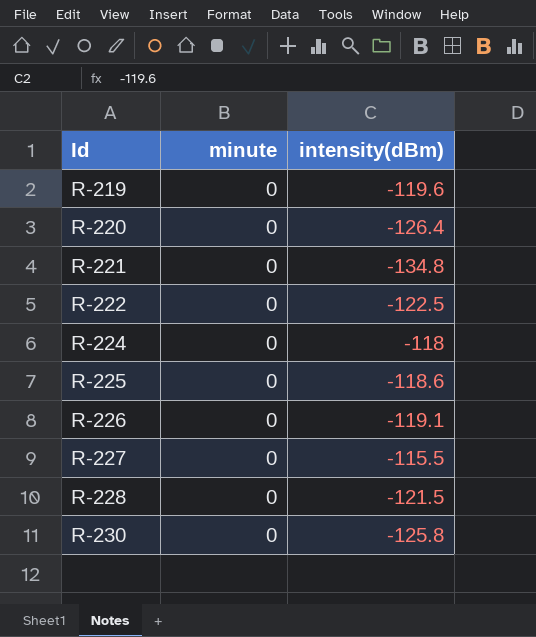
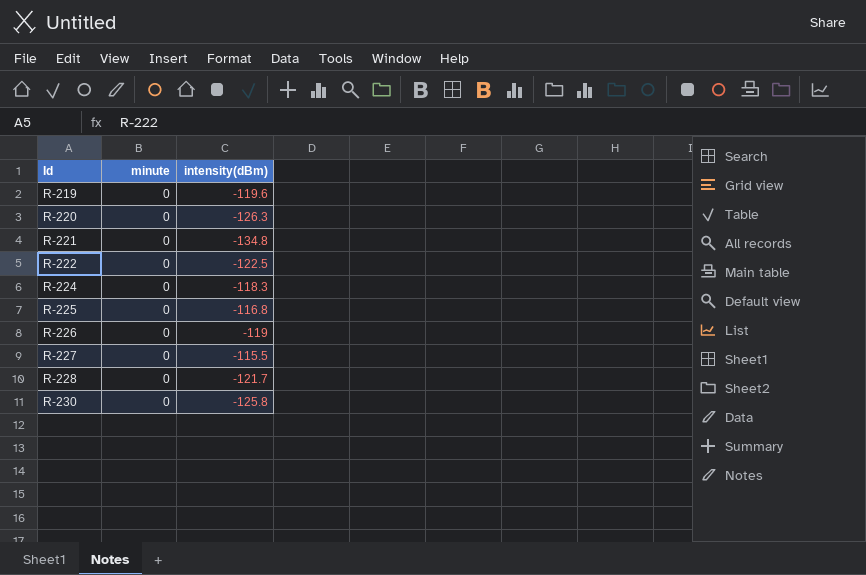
R-220 | intensity(dBm): -126.4 -> -126.3
R-224 | intensity(dBm): -118 -> -118.3
R-225 | intensity(dBm): -118.6 -> -116.8
R-226 | intensity(dBm): -119.1 -> -119
R-228 | intensity(dBm): -121.5 -> -121.7

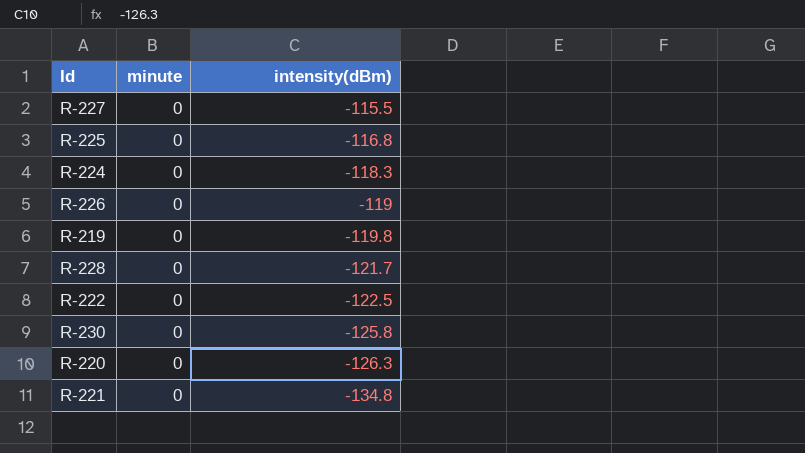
row order: Id ascending -> intensity(dBm) descending
R-219 | intensity(dBm): -119.6 -> -119.8

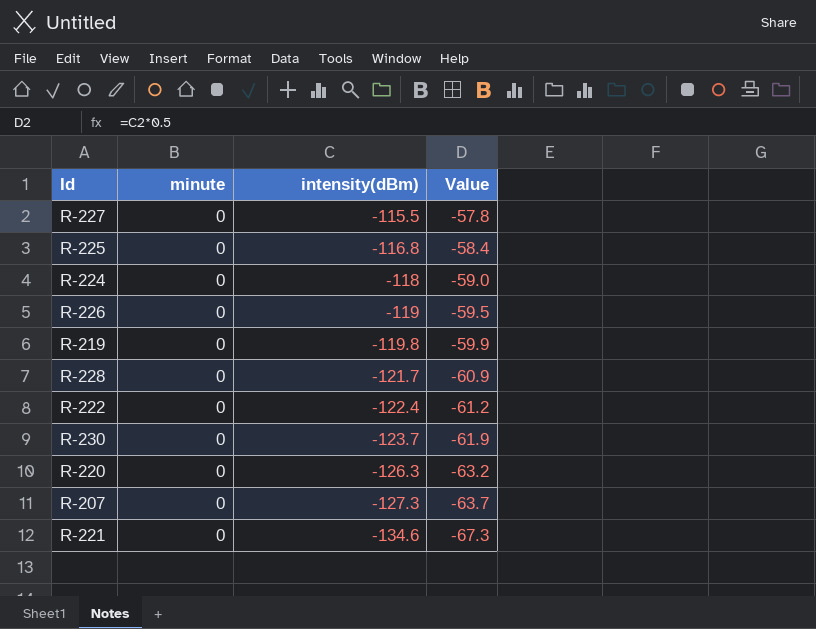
column Value | formula: none -> [intensity(dBm)] * 0.5
R-224 | intensity(dBm): -118.3 -> -118
R-222 | intensity(dBm): -122.5 -> -122.4
R-230 | intensity(dBm): -125.8 -> -123.7
row R-207: none -> 0 | -127.3 | -63.7
R-221 | intensity(dBm): -134.8 -> -134.6

